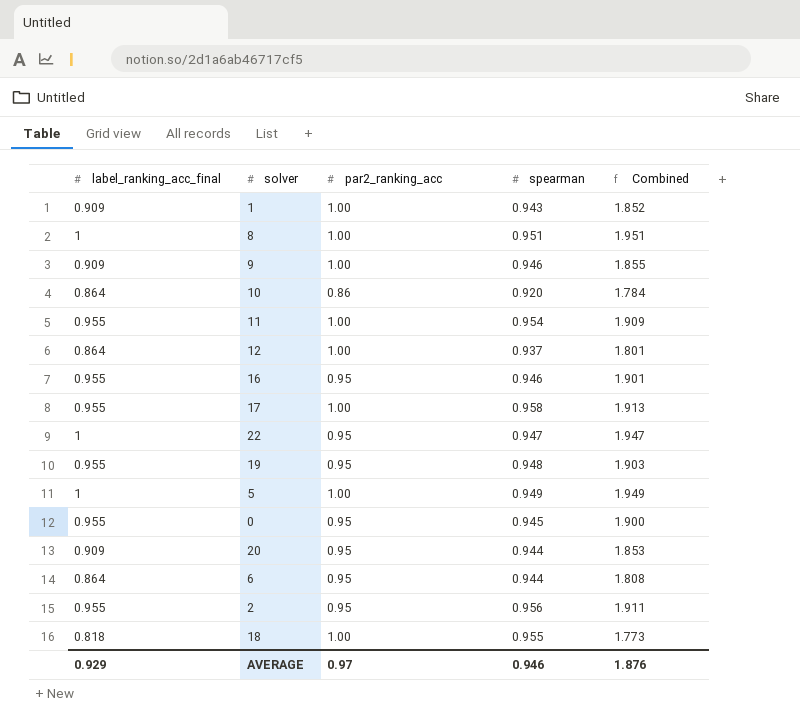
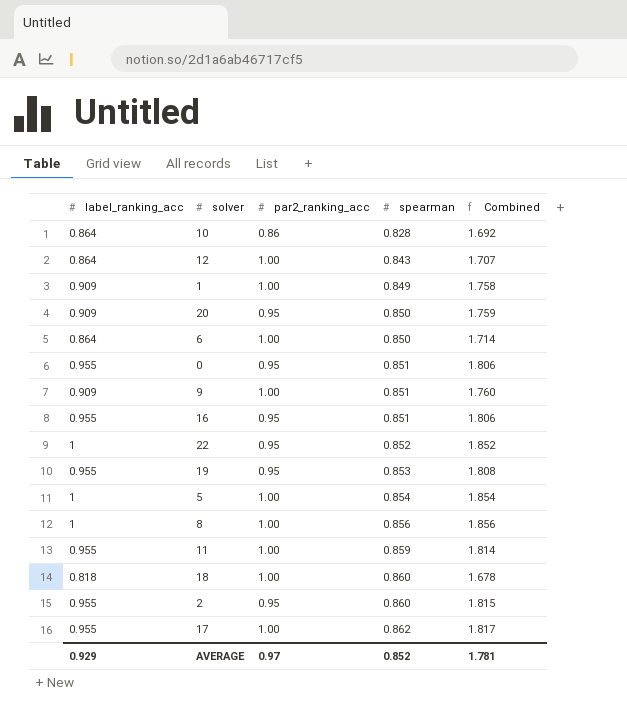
row order: none -> spearman ascending
column name: label_ranking_acc_final -> label_ranking_acc
10 | spearman: 0.920 -> 0.828
10 | Combined: 1.784 -> 1.692
12 | spearman: 0.937 -> 0.843
12 | Combined: 1.801 -> 1.707
1 | spearman: 0.943 -> 0.849
1 | Combined: 1.852 -> 1.758
20 | spearman: 0.944 -> 0.850
20 | Combined: 1.853 -> 1.759
6 | par2_ranking_acc: 0.95 -> 1.00
6 | spearman: 0.944 -> 0.850
6 | Combined: 1.808 -> 1.714
0 | spearman: 0.945 -> 0.851
0 | Combined: 1.900 -> 1.806
9 | spearman: 0.946 -> 0.851
9 | Combined: 1.855 -> 1.760
16 | spearman: 0.946 -> 0.851
16 | Combined: 1.901 -> 1.806
22 | spearman: 0.947 -> 0.852
22 | Combined: 1.947 -> 1.852
19 | spearman: 0.948 -> 0.853
19 | Combined: 1.903 -> 1.808
5 | spearman: 0.949 -> 0.854
5 | Combined: 1.949 -> 1.854
8 | spearman: 0.951 -> 0.856
8 | Combined: 1.951 -> 1.856
11 | spearman: 0.954 -> 0.859
11 | Combined: 1.909 -> 1.814
18 | spearman: 0.955 -> 0.860
18 | Combined: 1.773 -> 1.678
2 | spearman: 0.956 -> 0.860
2 | Combined: 1.911 -> 1.815
17 | spearman: 0.958 -> 0.862
17 | Combined: 1.913 -> 1.817
AVERAGE | spearman: 0.946 -> 0.852
AVERAGE | Combined: 1.876 -> 1.781

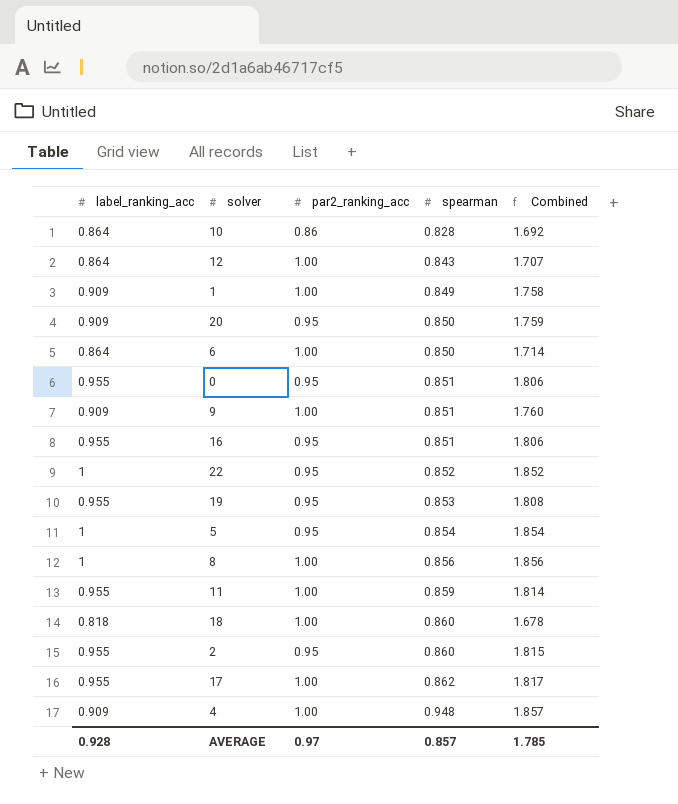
5 | par2_ranking_acc: 1.00 -> 0.95
row 4: none -> 0.909 | 1.00 | 0.948 | 1.857
AVERAGE | label_ranking_acc: 0.929 -> 0.928
AVERAGE | spearman: 0.852 -> 0.857
AVERAGE | Combined: 1.781 -> 1.785

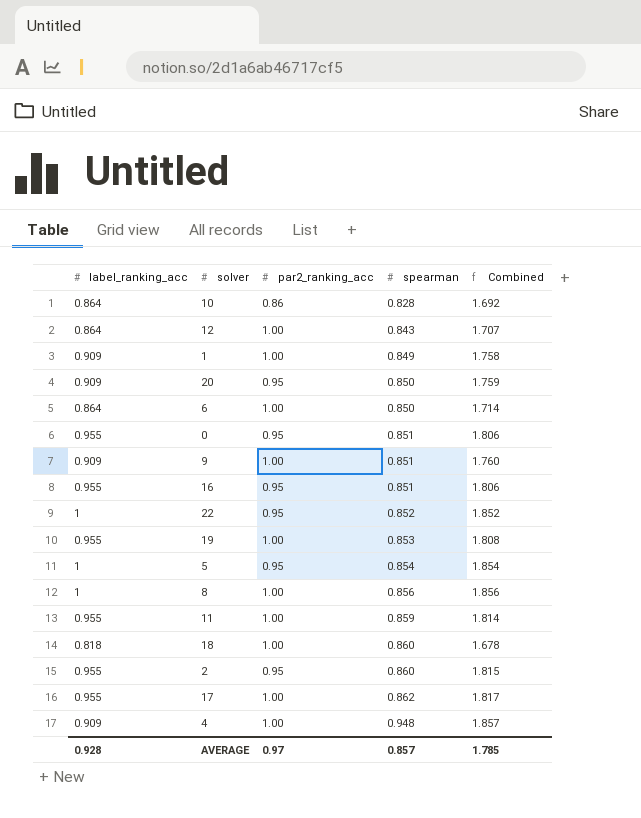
19 | par2_ranking_acc: 0.95 -> 1.00

